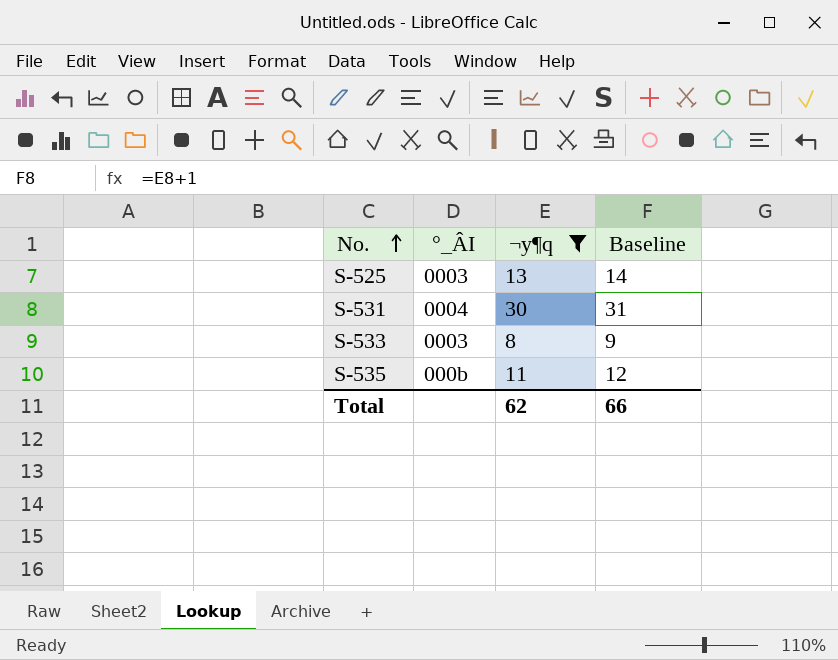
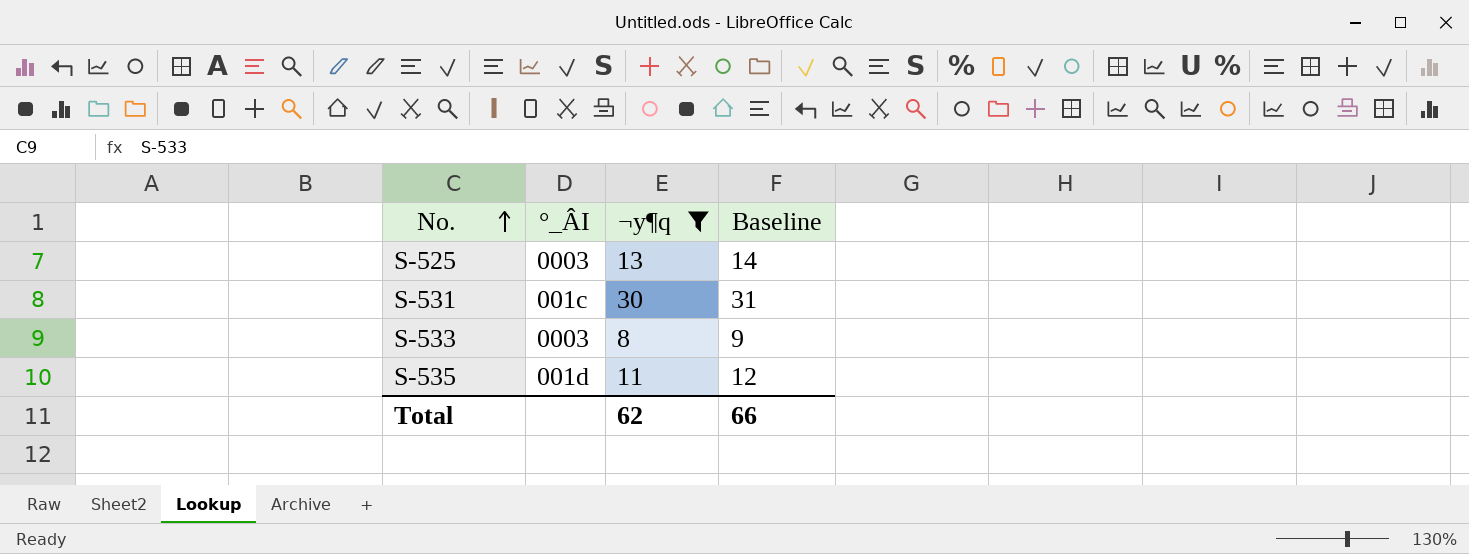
S-531 | °_ÂI: 0004 -> 001c
S-535 | °_ÂI: 000b -> 001d

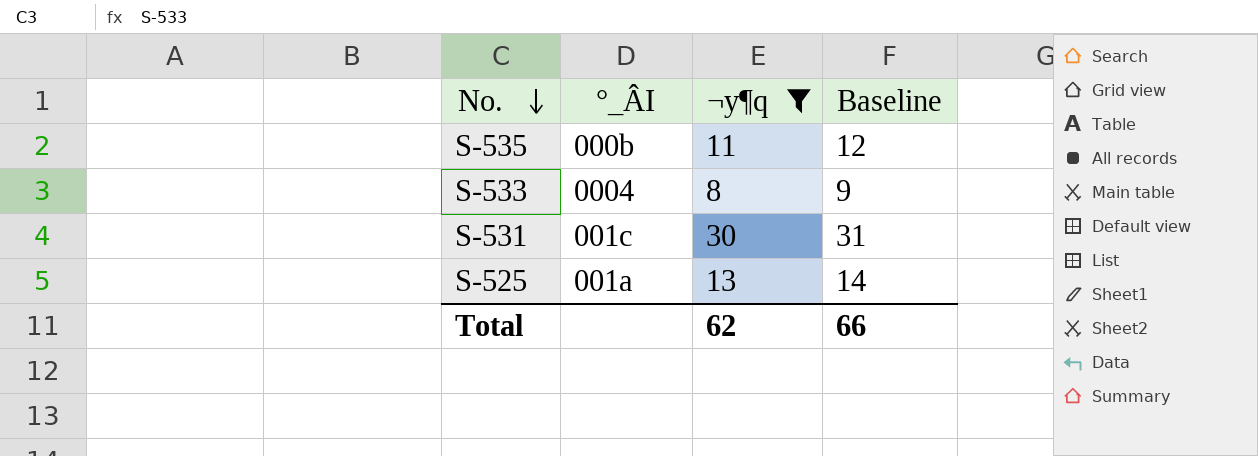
row order: No. ascending -> No. descending
S-535 | °_ÂI: 001d -> 000b
S-533 | °_ÂI: 0003 -> 0004
S-525 | °_ÂI: 0003 -> 001a

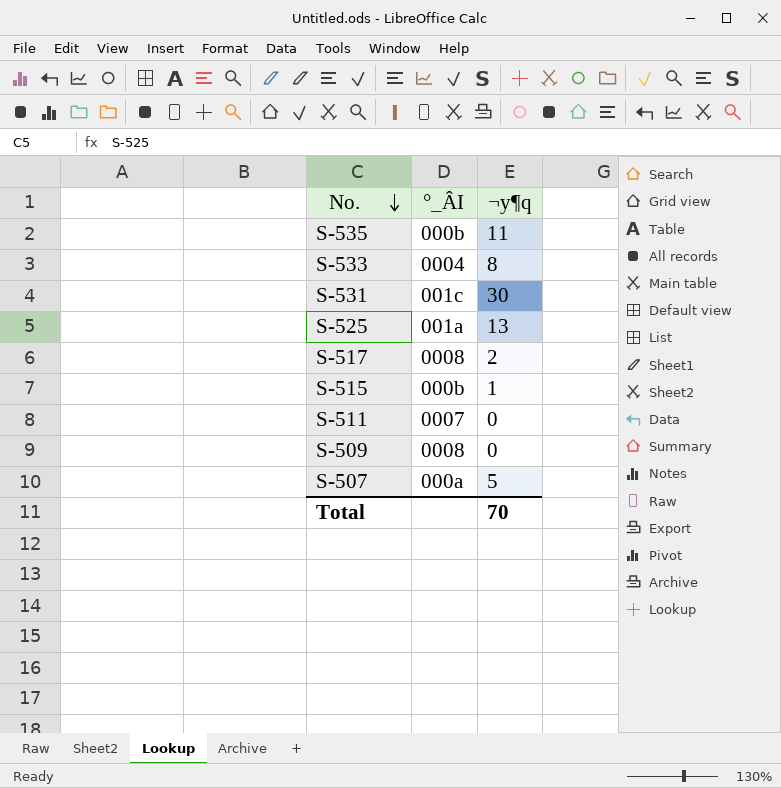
filter: ¬y¶q >= 8 -> none
column Baseline | formula: [¬y¶q] + 1 -> none
Total | ¬y¶q: 62 -> 70

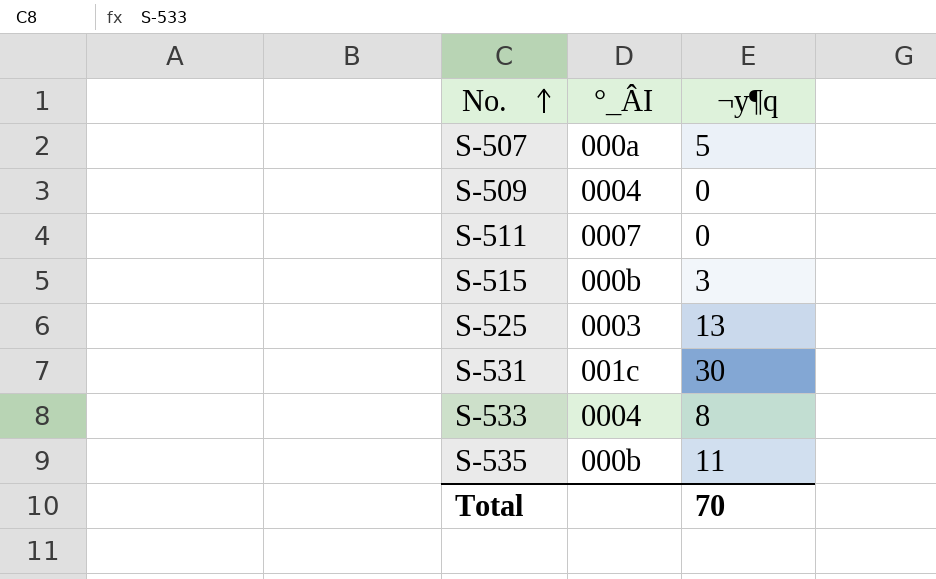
row order: No. descending -> No. ascending
row S-517: 0008 | 2 -> none
S-509 | °_ÂI: 0008 -> 0004
S-515 | ¬y¶q: 1 -> 3
S-525 | °_ÂI: 001a -> 0003

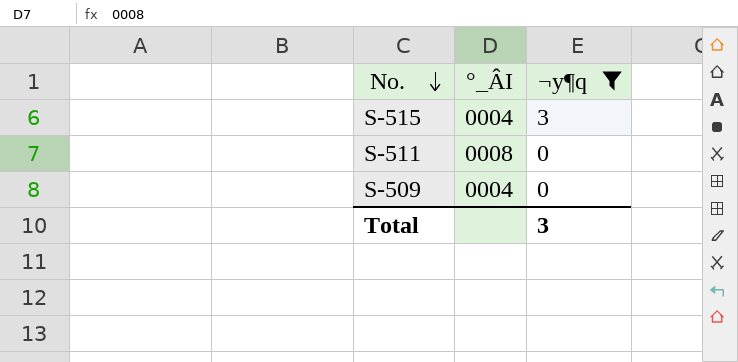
filter: none -> ¬y¶q <= 3
row order: No. ascending -> No. descending
S-515 | °_ÂI: 000b -> 0004
S-511 | °_ÂI: 0007 -> 0008
Total | ¬y¶q: 70 -> 3

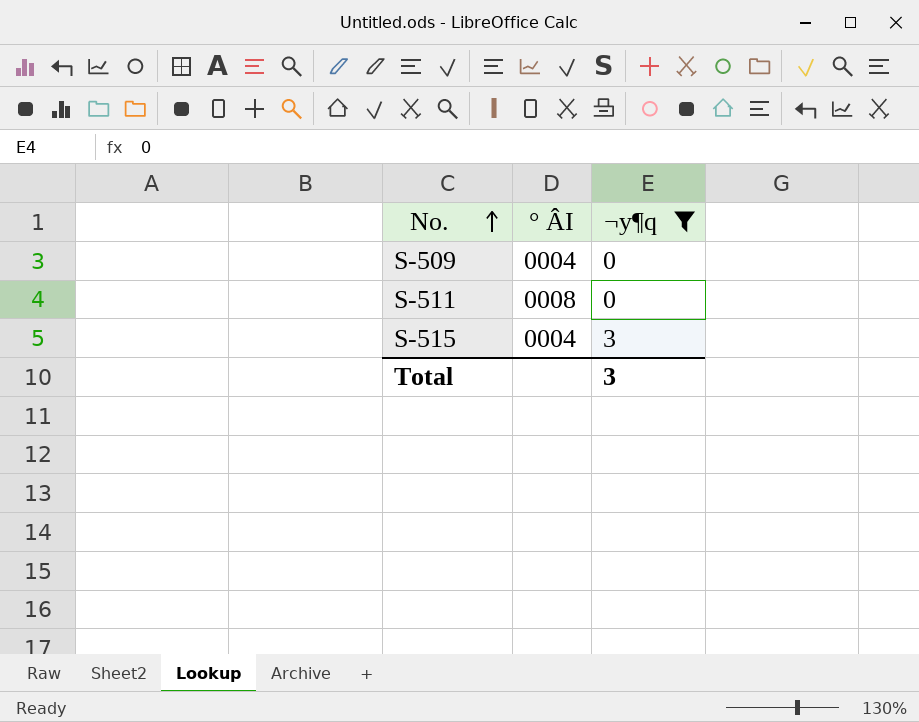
row order: No. descending -> No. ascending
column name: °_ÂI -> ° ÂI

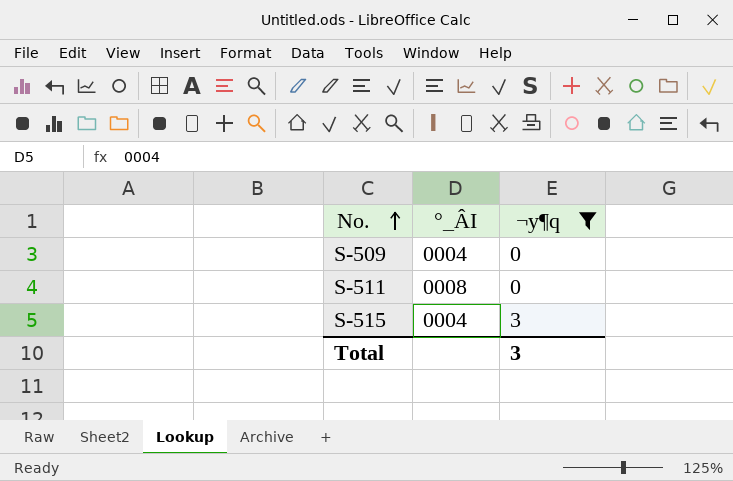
column name: ° ÂI -> °_ÂI

